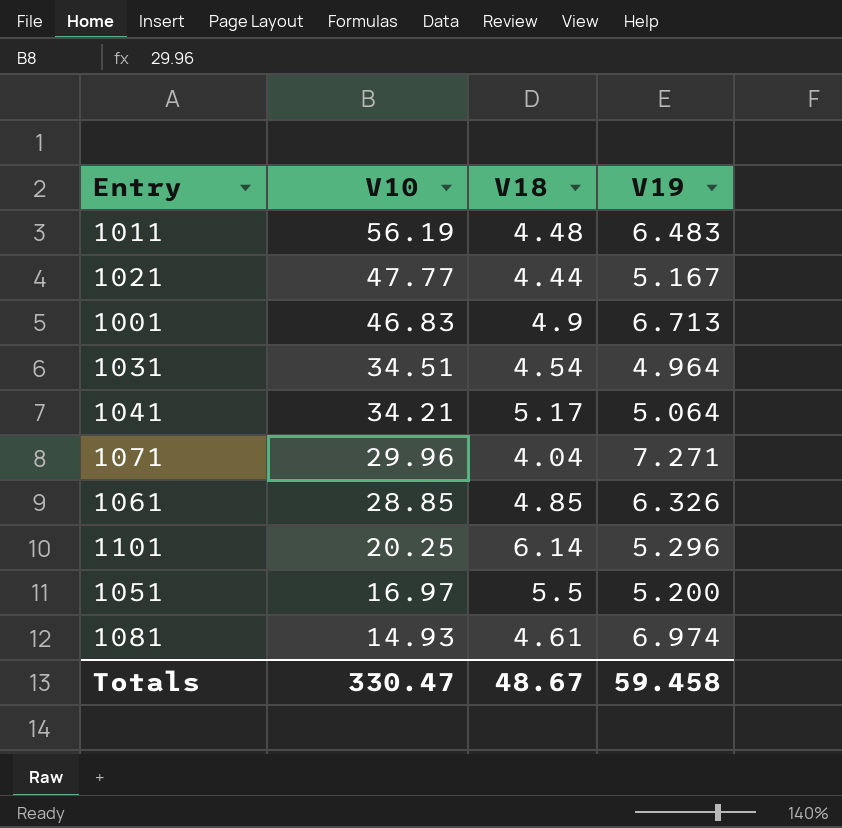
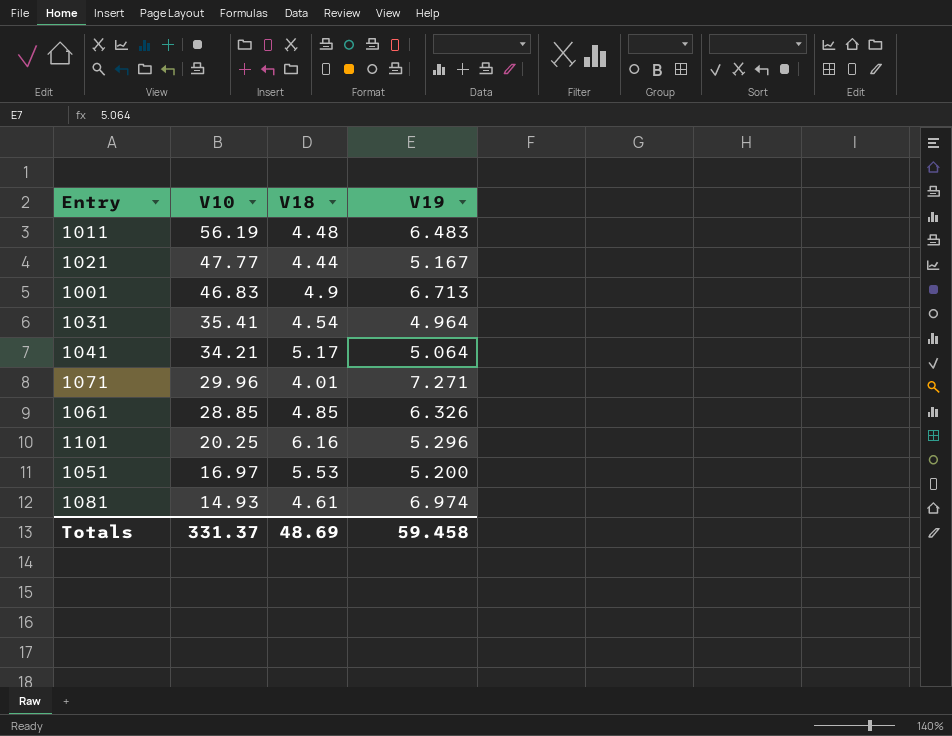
1031 | V10: 34.51 -> 35.41
1071 | V18: 4.04 -> 4.01
1101 | V18: 6.14 -> 6.16
1051 | V18: 5.5 -> 5.53
Totals | V10: 330.47 -> 331.37
Totals | V18: 48.67 -> 48.69

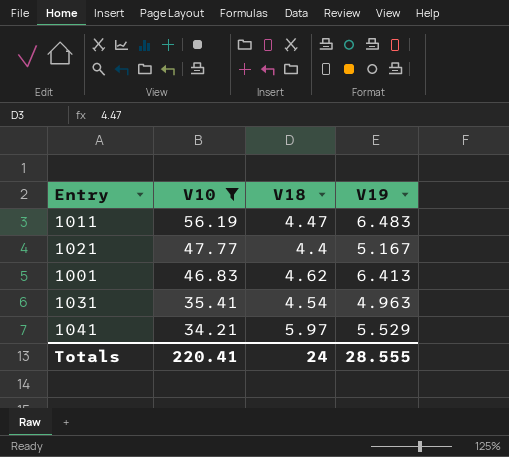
filter: none -> V10 >= 34.21
1011 | V18: 4.48 -> 4.47
1021 | V18: 4.44 -> 4.4
1001 | V18: 4.9 -> 4.62
1001 | V19: 6.713 -> 6.413
1031 | V19: 4.964 -> 4.963
1041 | V18: 5.17 -> 5.97
1041 | V19: 5.064 -> 5.529
Totals | V10: 331.37 -> 220.41
Totals | V18: 48.69 -> 24
Totals | V19: 59.458 -> 28.555

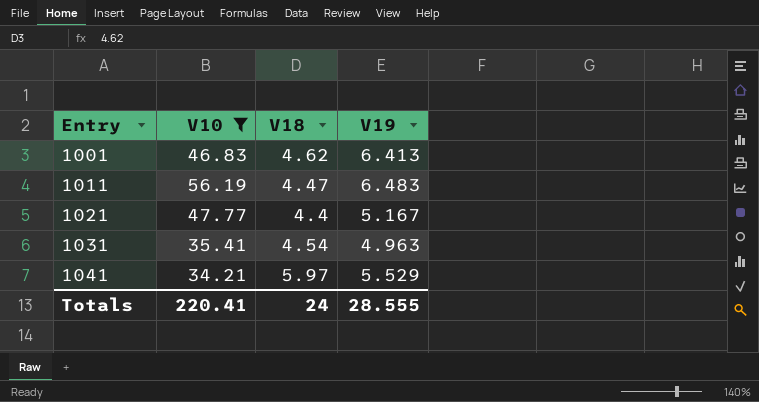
row order: V10 descending -> Entry ascending

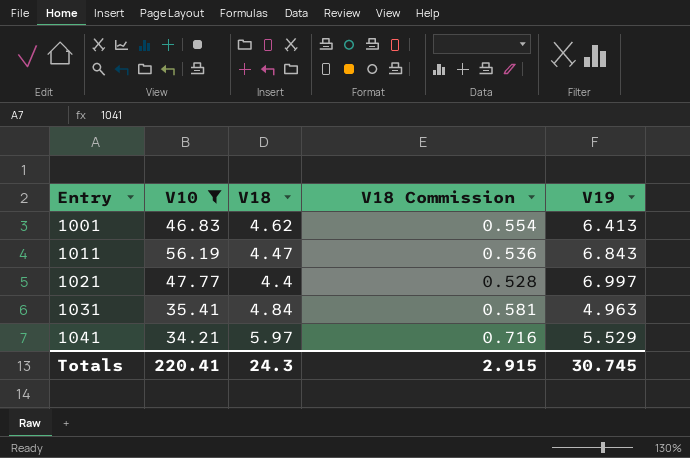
column V18 Commission | formula: none -> [V18] * 0.12
1011 | V19: 6.483 -> 6.843
1021 | V19: 5.167 -> 6.997
1031 | V18: 4.54 -> 4.84
Totals | V18: 24 -> 24.3
Totals | V19: 28.555 -> 30.745

